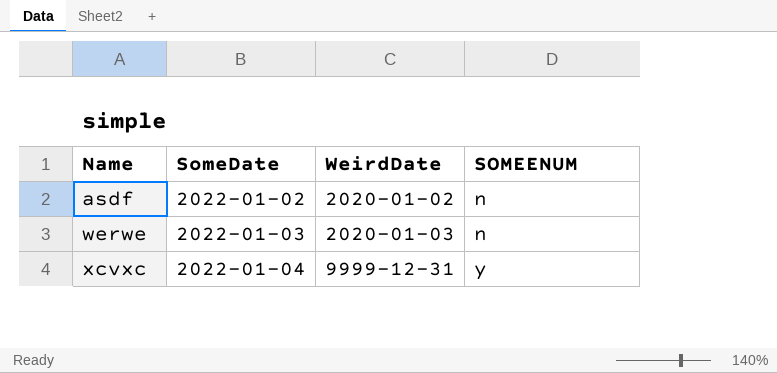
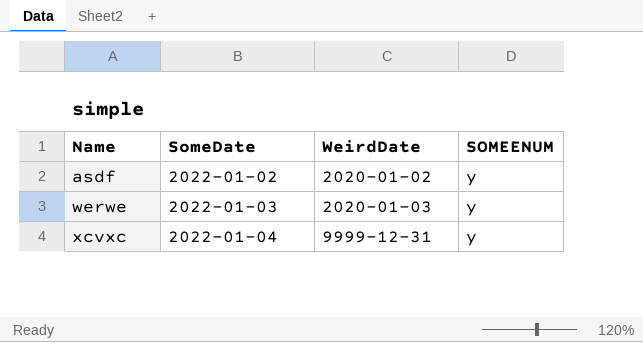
asdf | SOMEENUM: n -> y
werwe | SOMEENUM: n -> y

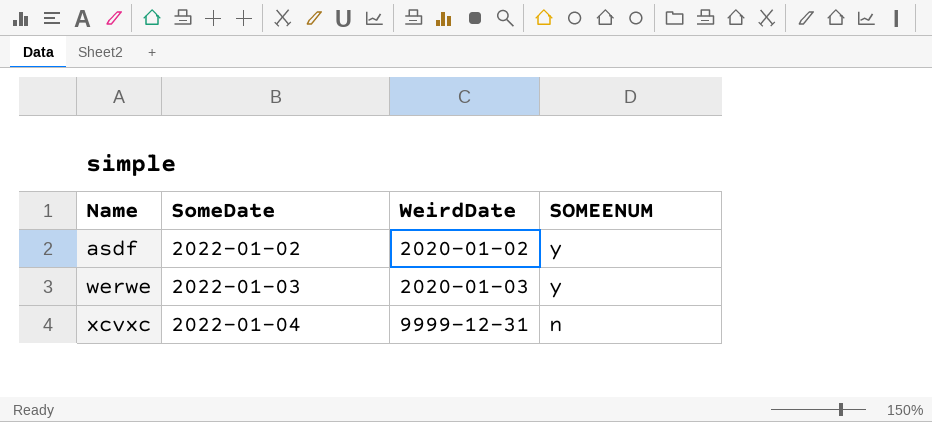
xcvxc | SOMEENUM: y -> n

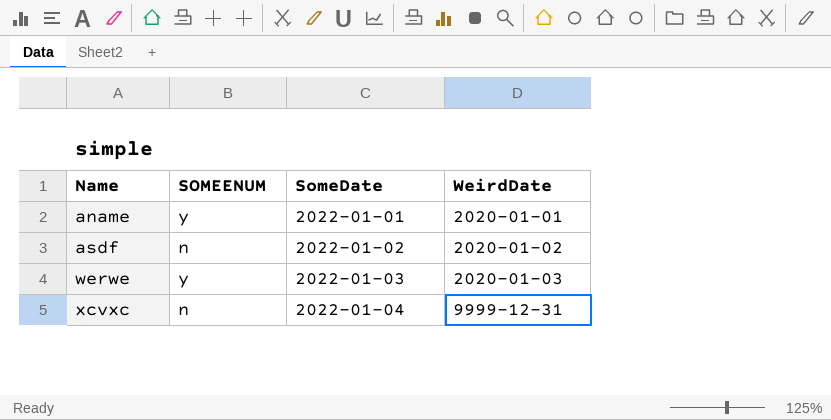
column SOMEENUM | position: 4 -> 2
row aname: none -> y | 2022-01-01 | 2020-01-01
asdf | SOMEENUM: y -> n

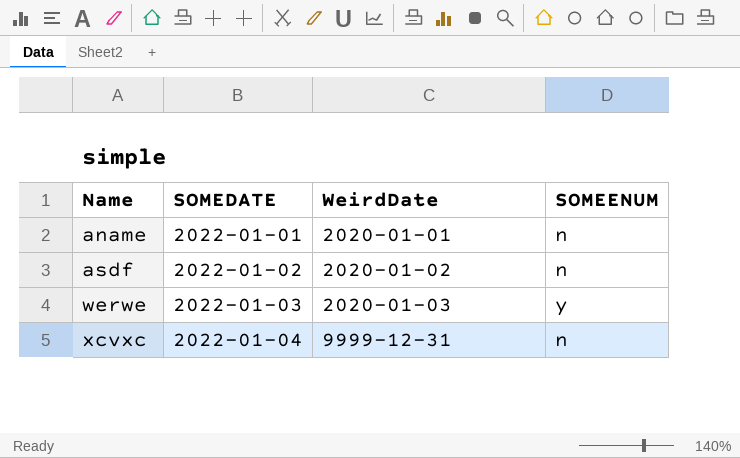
column name: SomeDate -> SOMEDATE
column SOMEENUM | position: 2 -> 4
aname | SOMEENUM: y -> n

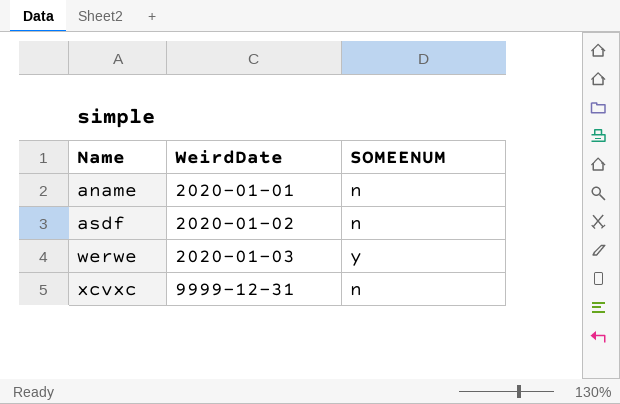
column SOMEDATE | position: 2 -> none

